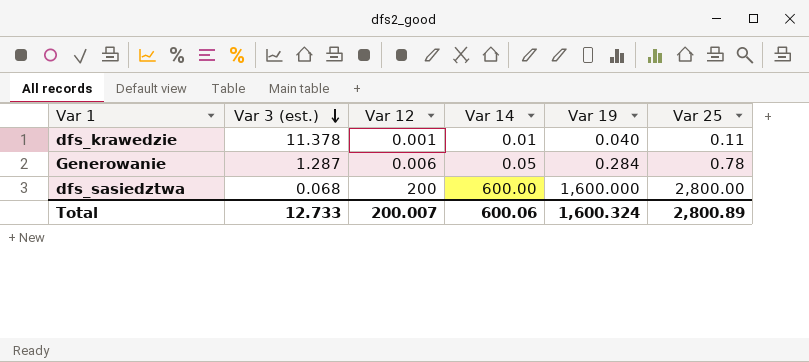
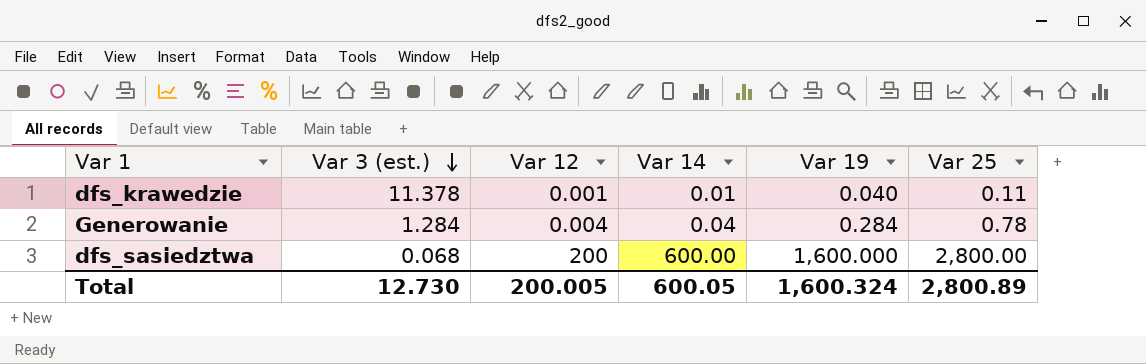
Generowanie | Var 3 (est.): 1.287 -> 1.284
Generowanie | Var 12: 0.006 -> 0.004
Generowanie | Var 14: 0.05 -> 0.04
Total | Var 3 (est.): 12.733 -> 12.730
Total | Var 12: 200.007 -> 200.005
Total | Var 14: 600.06 -> 600.05

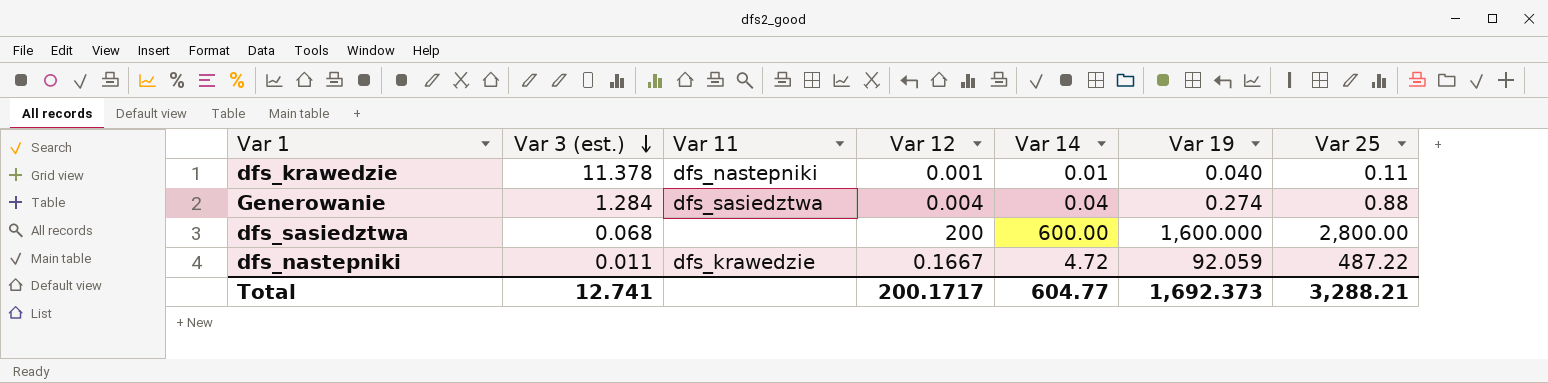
column Var 11 | position: none -> 3
Generowanie | Var 19: 0.284 -> 0.274
Generowanie | Var 25: 0.78 -> 0.88
row dfs_nastepniki: none -> 0.011 | dfs_krawedzie | 0.1667 | 4.72 | 92.059 | 487.22
Total | Var 3 (est.): 12.730 -> 12.741
Total | Var 12: 200.005 -> 200.1717
Total | Var 14: 600.05 -> 604.77
Total | Var 19: 1,600.324 -> 1,692.373
Total | Var 25: 2,800.89 -> 3,288.21

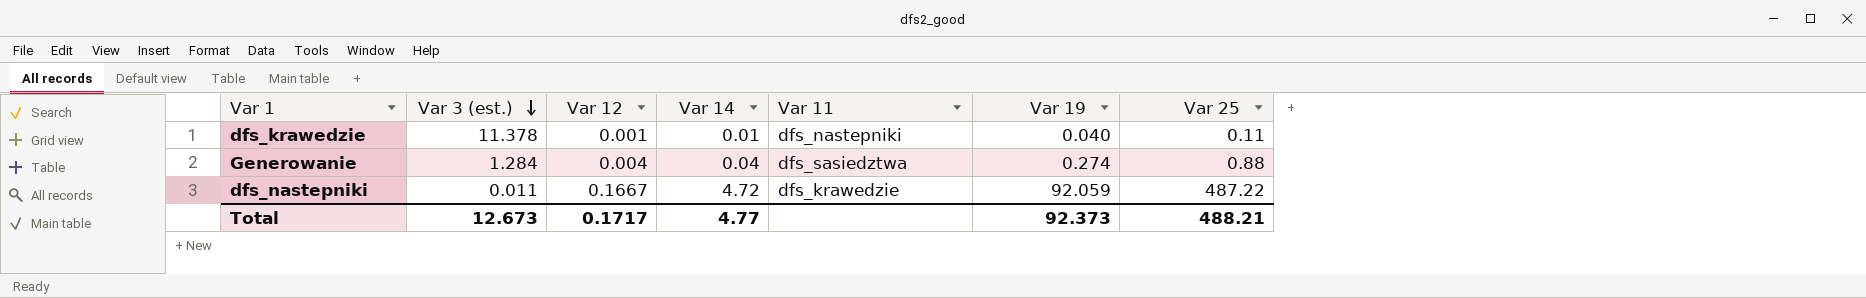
column Var 11 | position: 3 -> 5
row dfs_sasiedztwa: 0.068 | none | 200 | 600.00 | 1,600.000 | 2,800.00 -> none
Total | Var 3 (est.): 12.741 -> 12.673
Total | Var 12: 200.1717 -> 0.1717
Total | Var 14: 604.77 -> 4.77
Total | Var 19: 1,692.373 -> 92.373
Total | Var 25: 3,288.21 -> 488.21

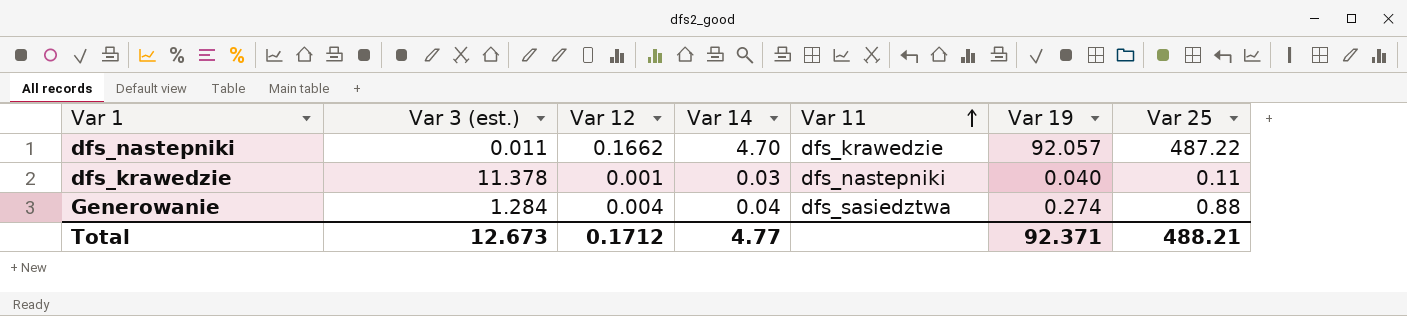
row order: Var 3 (est.) descending -> Var 11 ascending
dfs_nastepniki | Var 12: 0.1667 -> 0.1662
dfs_nastepniki | Var 14: 4.72 -> 4.70
dfs_nastepniki | Var 19: 92.059 -> 92.057
dfs_krawedzie | Var 14: 0.01 -> 0.03
Total | Var 12: 0.1717 -> 0.1712
Total | Var 19: 92.373 -> 92.371

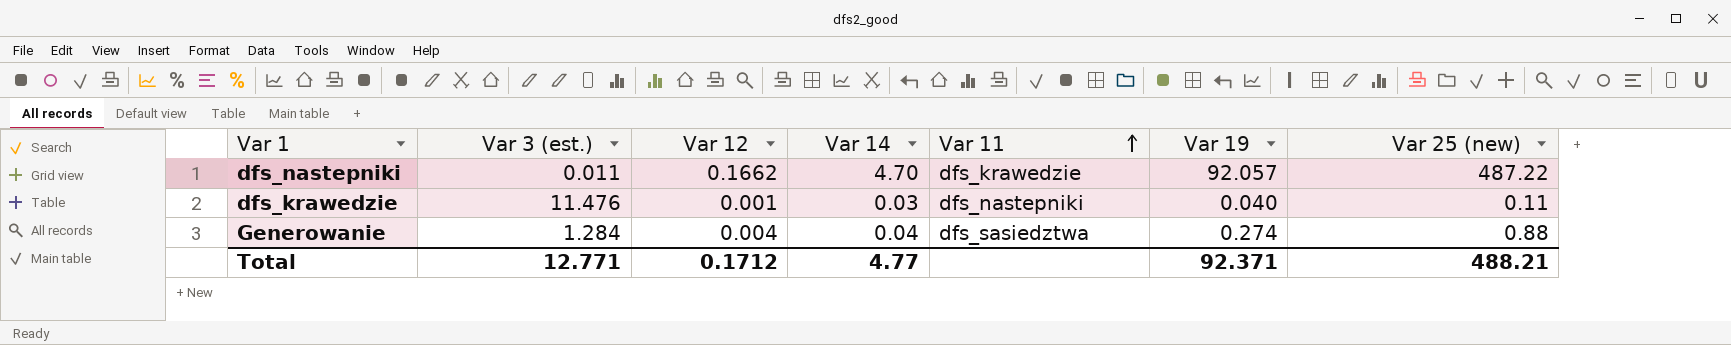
column name: Var 25 -> Var 25 (new)
dfs_krawedzie | Var 3 (est.): 11.378 -> 11.476
Total | Var 3 (est.): 12.673 -> 12.771

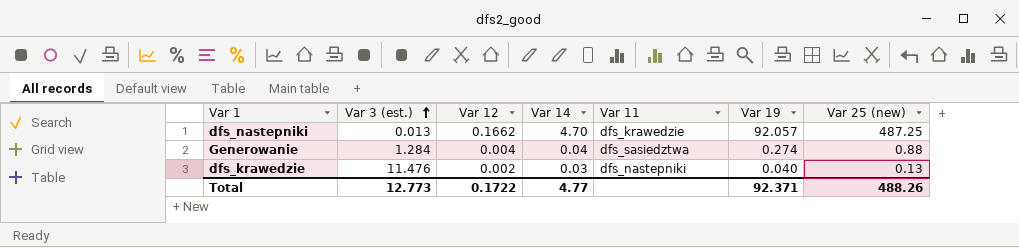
row order: Var 11 ascending -> Var 3 (est.) ascending
dfs_nastepniki | Var 3 (est.): 0.011 -> 0.013
dfs_nastepniki | Var 25 (new): 487.22 -> 487.25
dfs_krawedzie | Var 12: 0.001 -> 0.002
dfs_krawedzie | Var 25 (new): 0.11 -> 0.13
Total | Var 3 (est.): 12.771 -> 12.773
Total | Var 12: 0.1712 -> 0.1722
Total | Var 25 (new): 488.21 -> 488.26

